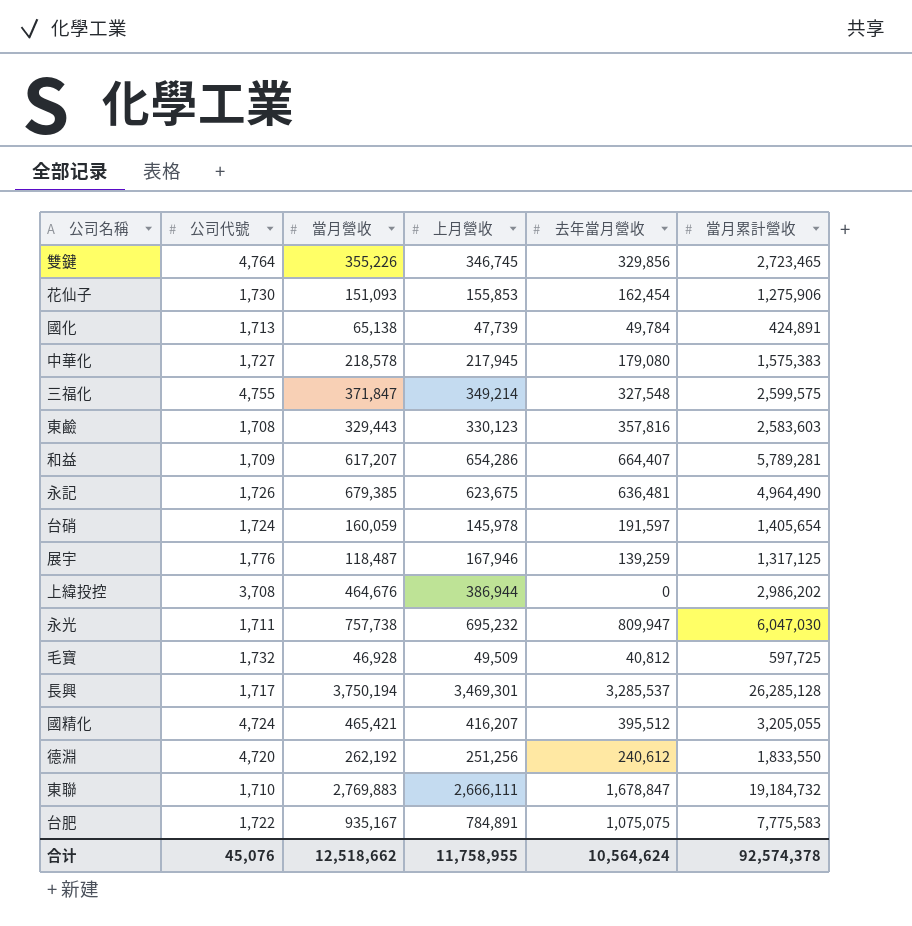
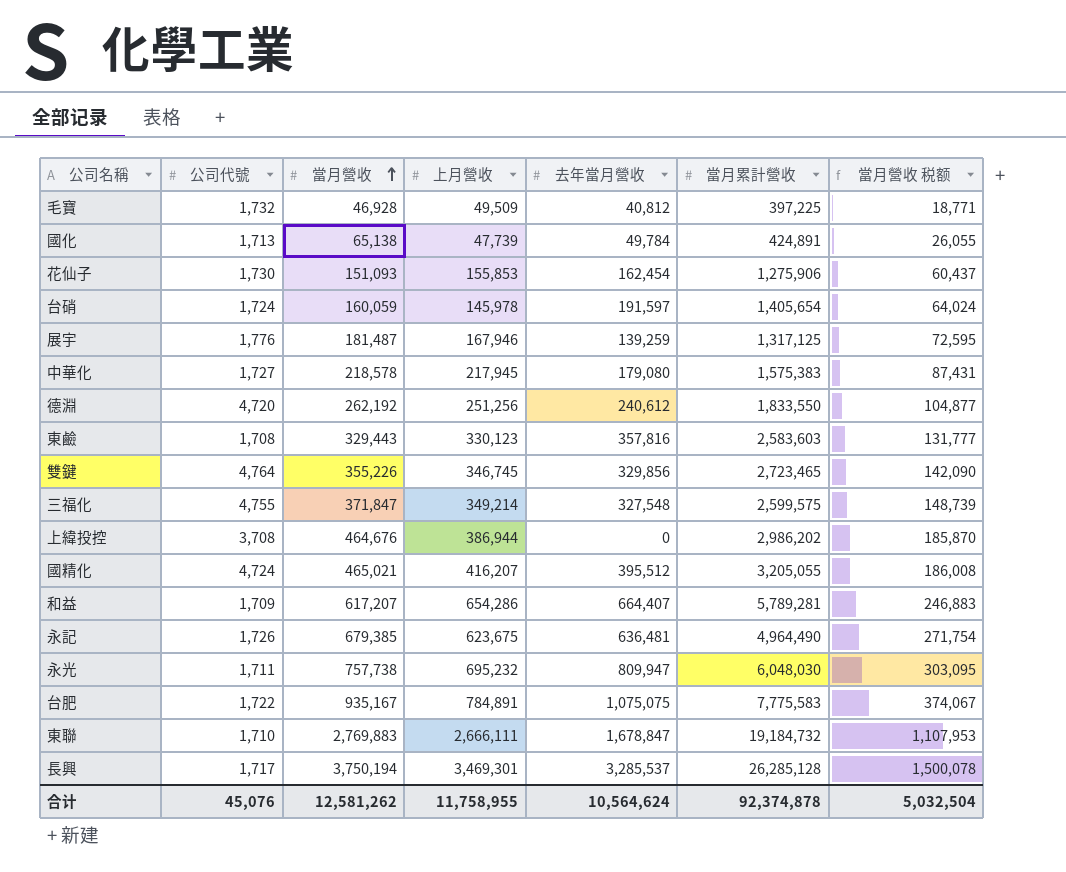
row order: none -> 當月營收 ascending
column 當月營收 税额 | formula: none -> [當月營收] * 0.4
毛寶 | 當月累計營收: 597,725 -> 397,225
展宇 | 當月營收: 118,487 -> 181,487
國精化 | 當月營收: 465,421 -> 465,021
永光 | 當月累計營收: 6,047,030 -> 6,048,030
合计 | 當月營收: 12,518,662 -> 12,581,262
合计 | 當月累計營收: 92,574,378 -> 92,374,878

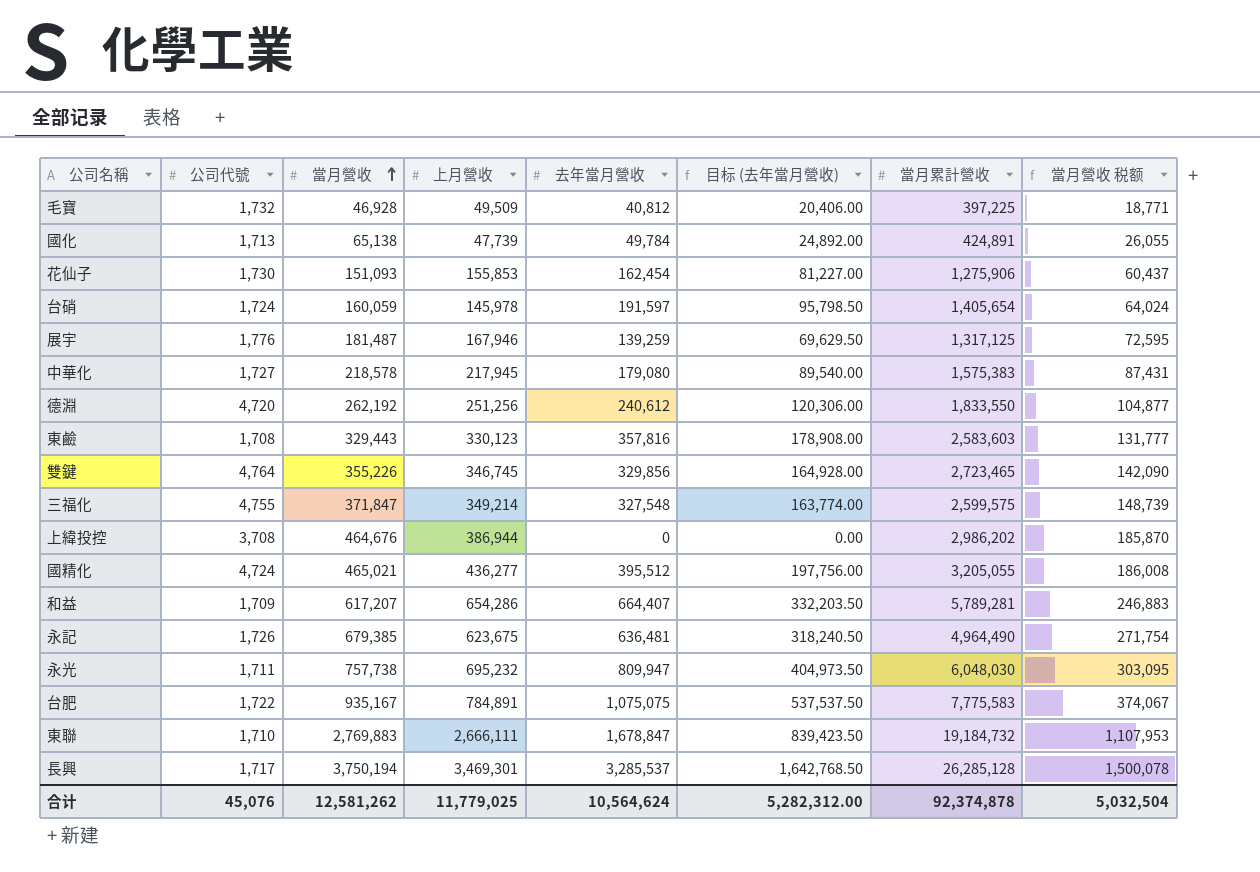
column 目标 (去年當月營收) | formula: none -> [去年當月營收] * 0.5
國精化 | 上月營收: 416,207 -> 436,277
合计 | 上月營收: 11,758,955 -> 11,779,025

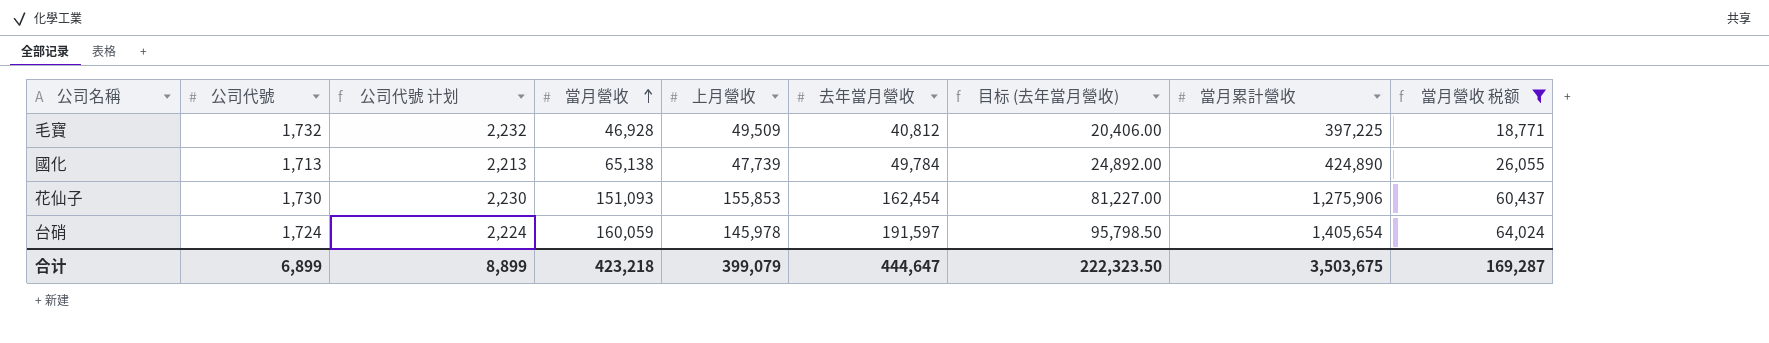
filter: none -> 當月營收 税额 <= 64,024
column 公司代號 计划 | formula: none -> [公司代號] + 500
國化 | 當月累計營收: 424,891 -> 424,890
合计 | 公司代號: 45,076 -> 6,899
合计 | 當月營收: 12,581,262 -> 423,218
合计 | 上月營收: 11,779,025 -> 399,079
合计 | 去年當月營收: 10,564,624 -> 444,647
合计 | 目标 (去年當月營收): 5,282,312.00 -> 222,323.50
合计 | 當月累計營收: 92,374,878 -> 3,503,675
合计 | 當月營收 税额: 5,032,504 -> 169,287

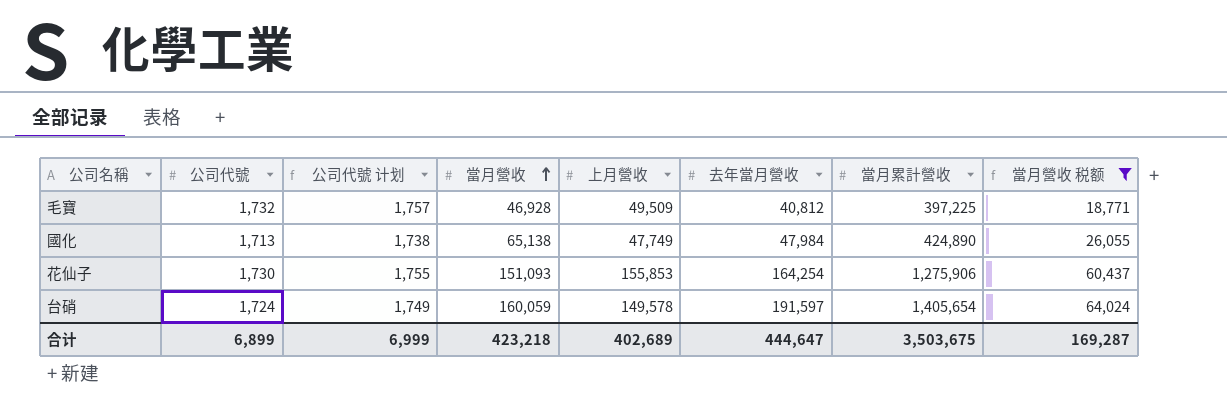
column 目标 (去年當月營收) | formula: [去年當月營收] * 0.5 -> none
column 公司代號 计划 | formula: [公司代號] + 500 -> [公司代號] + 25
國化 | 上月營收: 47,739 -> 47,749
國化 | 去年當月營收: 49,784 -> 47,984
花仙子 | 去年當月營收: 162,454 -> 164,254
台硝 | 上月營收: 145,978 -> 149,578
合计 | 公司代號 计划: 8,899 -> 6,999
合计 | 上月營收: 399,079 -> 402,689

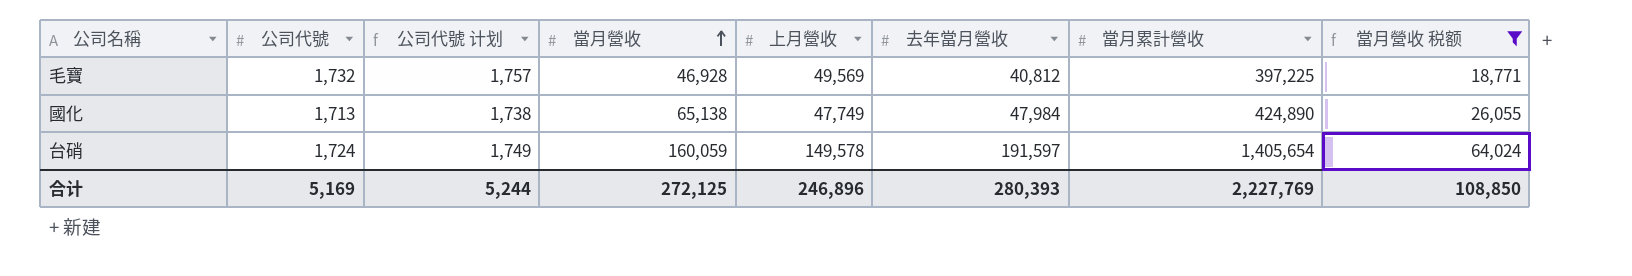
row 花仙子: 1,730 | 1,755 | 151,093 | 155,853 | 164,254 | 1,275,906 | 60,437 -> none
毛寶 | 上月營收: 49,509 -> 49,569
合计 | 公司代號: 6,899 -> 5,169
合计 | 公司代號 计划: 6,999 -> 5,244
合计 | 當月營收: 423,218 -> 272,125
合计 | 上月營收: 402,689 -> 246,896
合计 | 去年當月營收: 444,647 -> 280,393
合计 | 當月累計營收: 3,503,675 -> 2,227,769
合计 | 當月營收 税额: 169,287 -> 108,850

